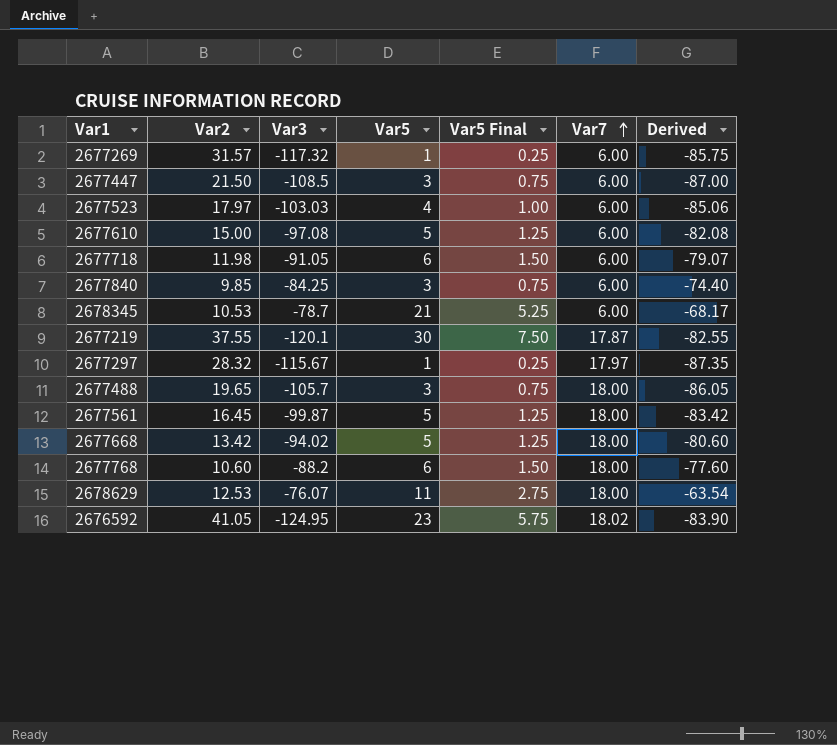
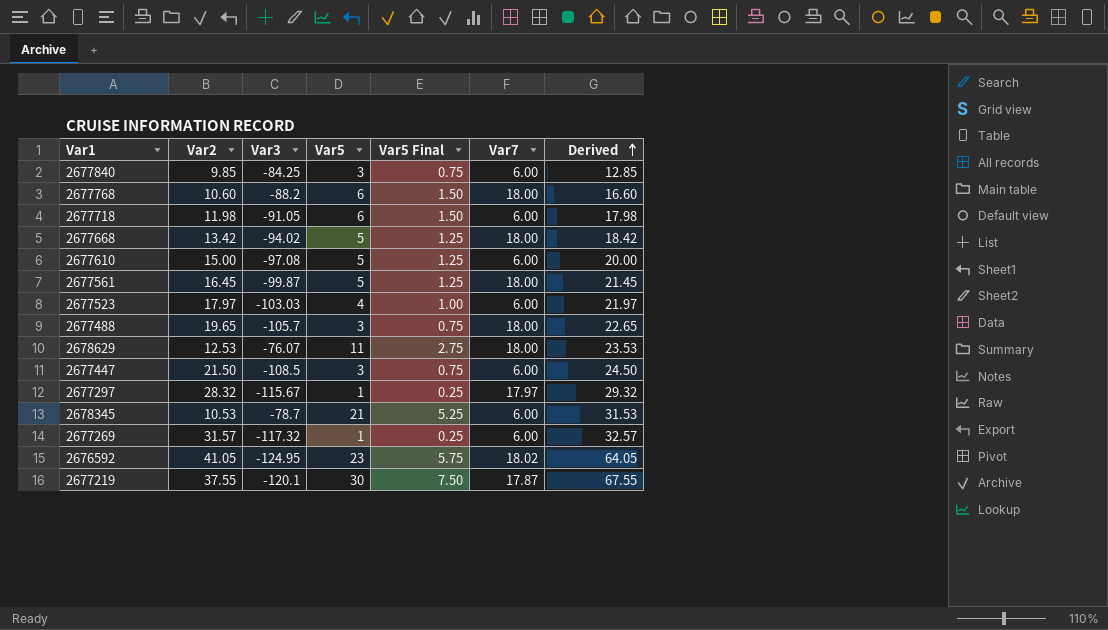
row order: Var7 ascending -> Derived ascending
column Derived | formula: [Var2] + [Var3] -> [Var2] + [Var5]

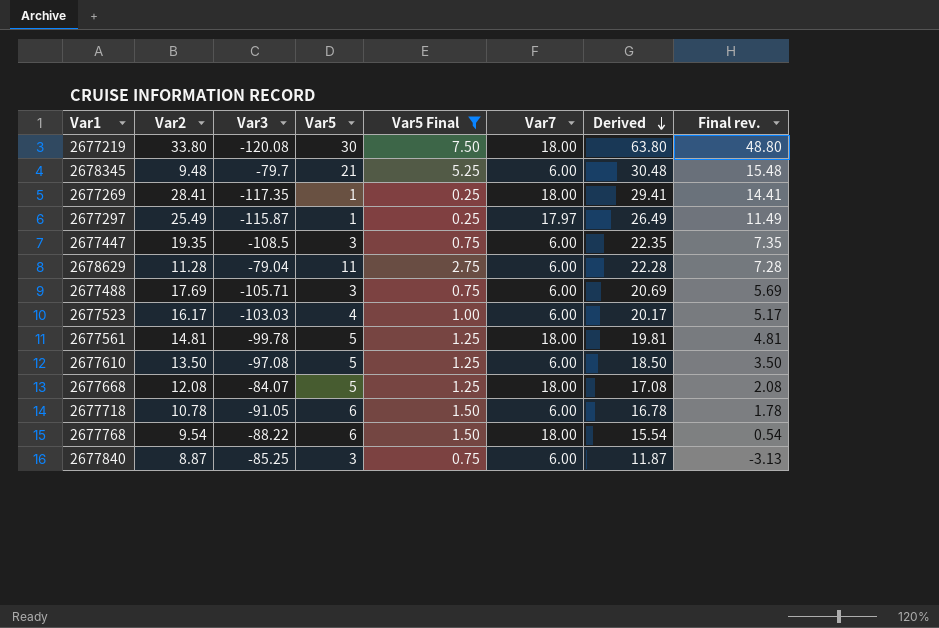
filter: none -> Var5 Final != 5.75
row order: Derived ascending -> Derived descending
column Final rev. | formula: none -> [Derived] - 15
2677219 | Var2: 37.55 -> 33.80
2677219 | Var3: -120.1 -> -120.08
2677219 | Var7: 17.87 -> 18.00
2677219 | Derived: 67.55 -> 63.80
2678345 | Var2: 10.53 -> 9.48
2678345 | Var3: -78.7 -> -79.7
2678345 | Derived: 31.53 -> 30.48
2677269 | Var2: 31.57 -> 28.41
2677269 | Var3: -117.32 -> -117.35
2677269 | Var7: 6.00 -> 18.00
2677269 | Derived: 32.57 -> 29.41
2677297 | Var2: 28.32 -> 25.49
2677297 | Var3: -115.67 -> -115.87
2677297 | Derived: 29.32 -> 26.49
2677447 | Var2: 21.50 -> 19.35
2677447 | Derived: 24.50 -> 22.35
2678629 | Var2: 12.53 -> 11.28
2678629 | Var3: -76.07 -> -79.04
2678629 | Var7: 18.00 -> 6.00
2678629 | Derived: 23.53 -> 22.28
2677488 | Var2: 19.65 -> 17.69
2677488 | Var3: -105.7 -> -105.71
2677488 | Var7: 18.00 -> 6.00
2677488 | Derived: 22.65 -> 20.69
2677523 | Var2: 17.97 -> 16.17
2677523 | Derived: 21.97 -> 20.17
2677561 | Var2: 16.45 -> 14.81
2677561 | Var3: -99.87 -> -99.78
2677561 | Derived: 21.45 -> 19.81
2677610 | Var2: 15.00 -> 13.50
2677610 | Derived: 20.00 -> 18.50
2677668 | Var2: 13.42 -> 12.08
2677668 | Var3: -94.02 -> -84.07
2677668 | Derived: 18.42 -> 17.08
2677718 | Var2: 11.98 -> 10.78
2677718 | Derived: 17.98 -> 16.78
2677768 | Var2: 10.60 -> 9.54
2677768 | Var3: -88.2 -> -88.22
2677768 | Derived: 16.60 -> 15.54
2677840 | Var2: 9.85 -> 8.87
2677840 | Var3: -84.25 -> -85.25
2677840 | Derived: 12.85 -> 11.87

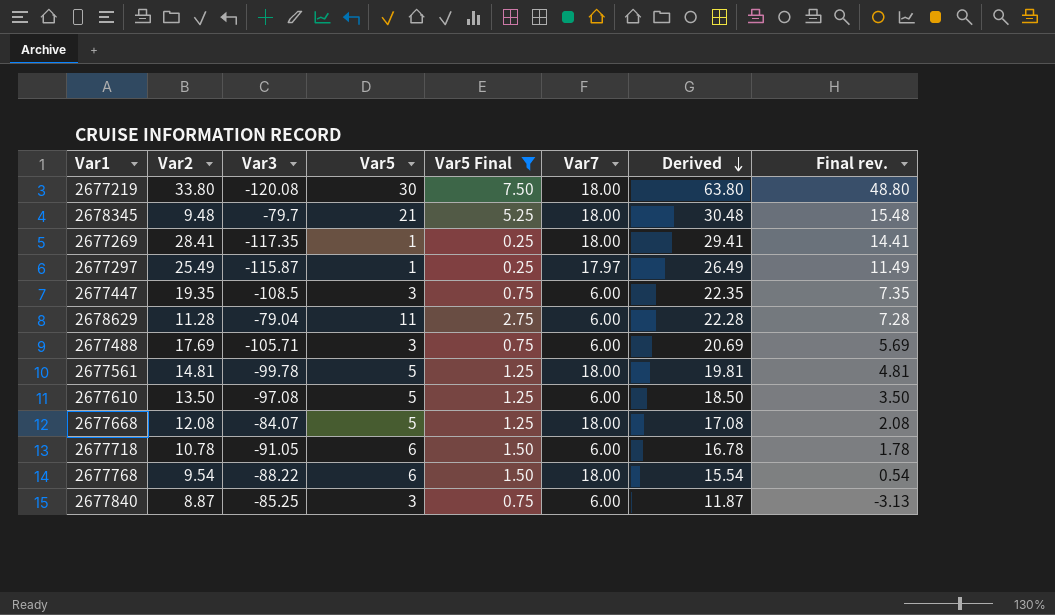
row 2677523: 16.17 | -103.03 | 4 | 1.00 | 6.00 | 20.17 | 5.17 -> none
2678345 | Var7: 6.00 -> 18.00

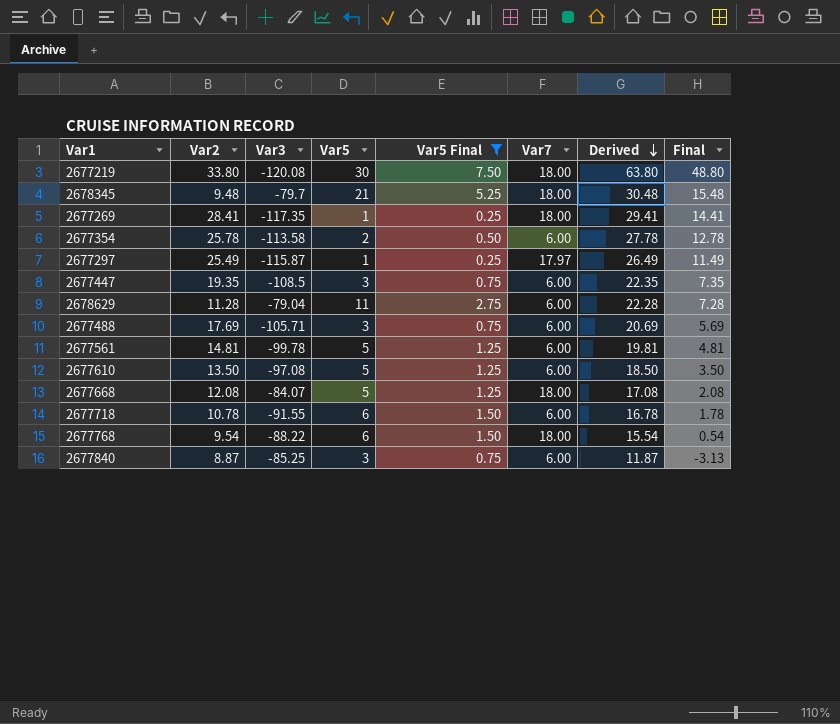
column name: Final rev. -> Final
row 2677354: none -> 25.78 | -113.58 | 2 | 0.50 | 6.00 | 27.78 | 12.78
2677561 | Var7: 18.00 -> 6.00
2677718 | Var3: -91.05 -> -91.55

